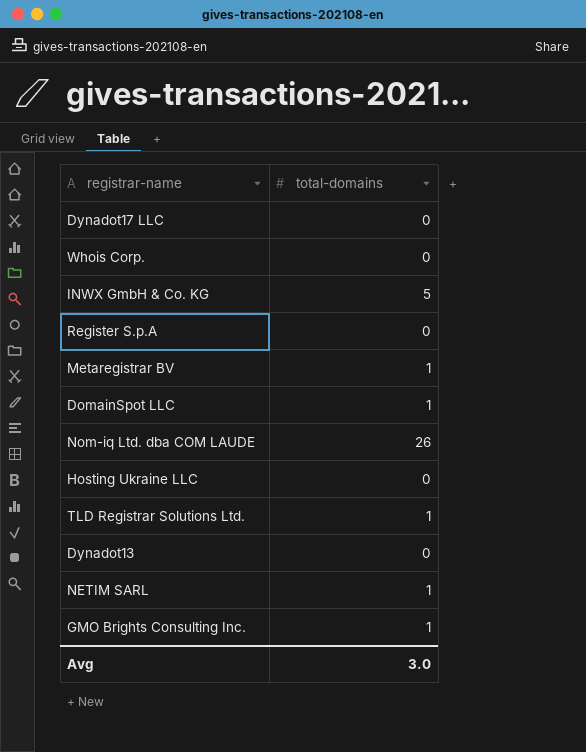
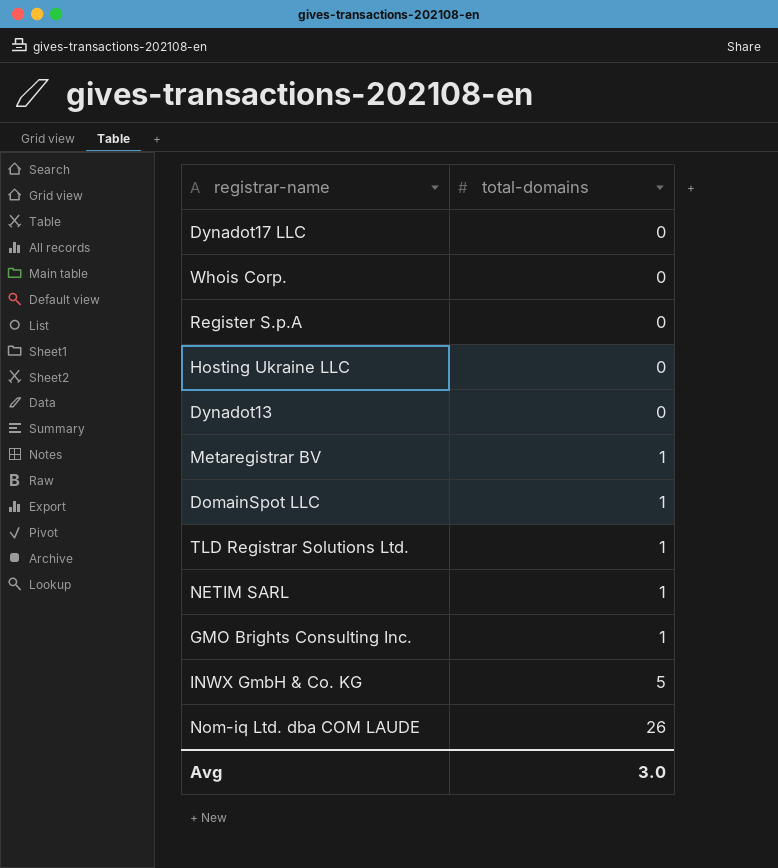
row order: none -> total-domains ascending

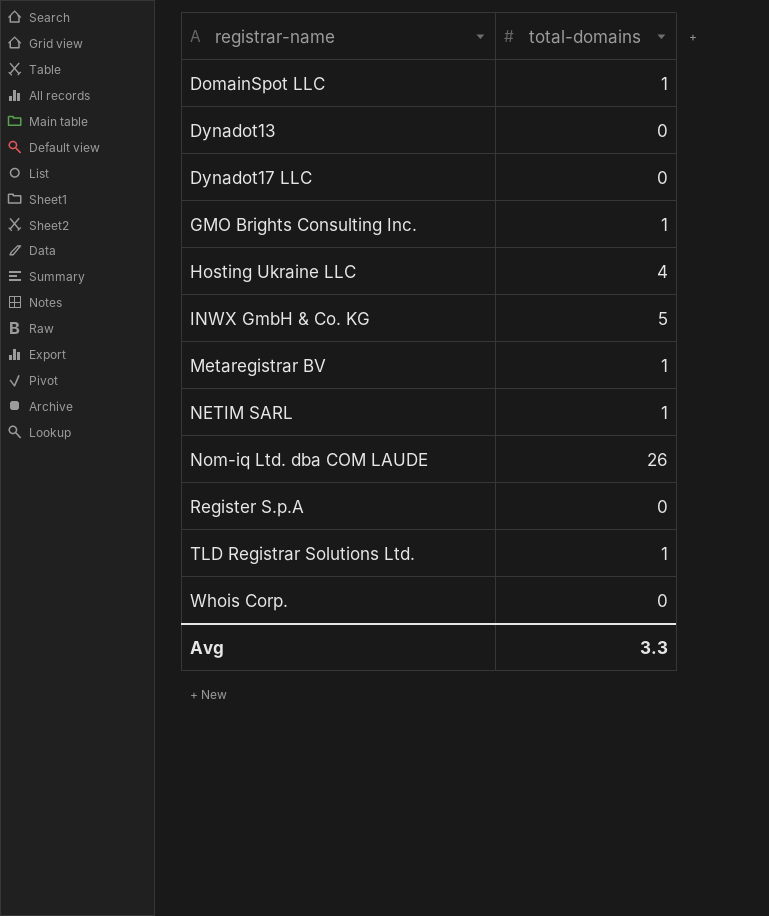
row order: total-domains ascending -> registrar-name ascending
Hosting Ukraine LLC | total-domains: 0 -> 4
Avg | total-domains: 3.0 -> 3.3

